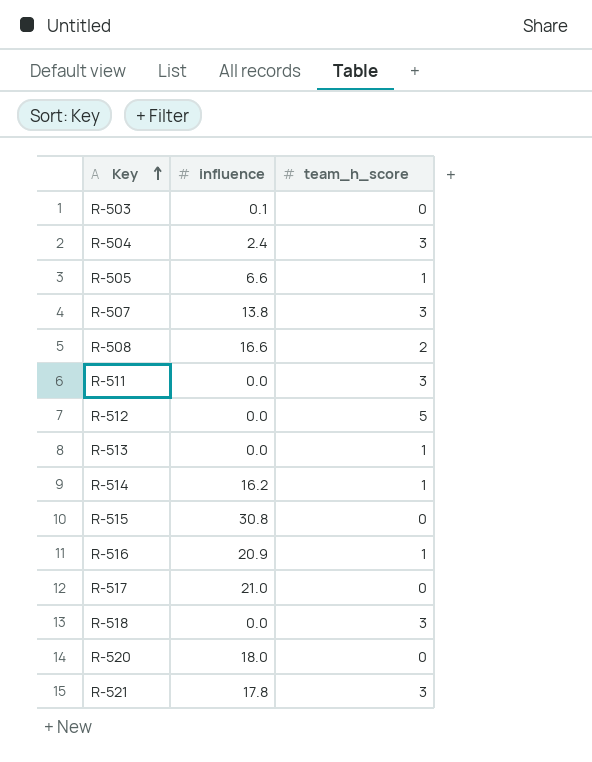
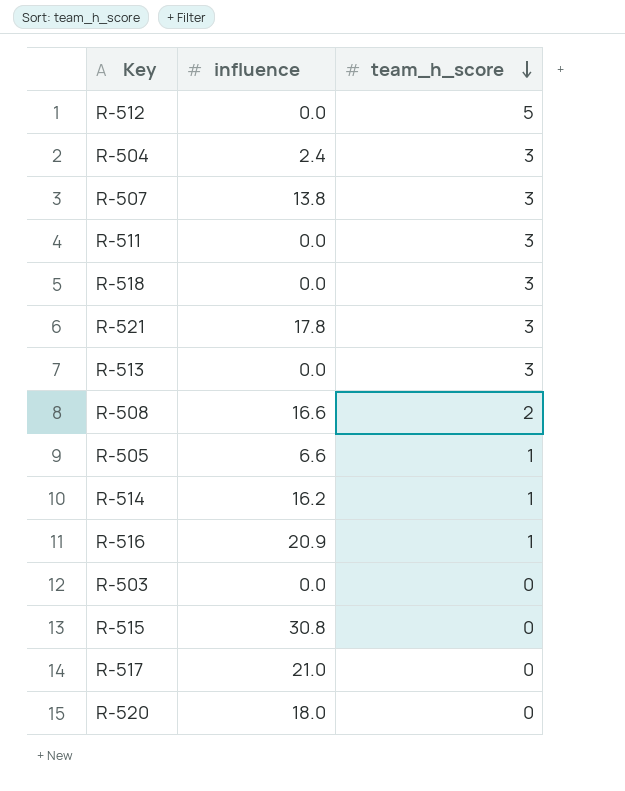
row order: Key ascending -> team_h_score descending
R-513 | team_h_score: 1 -> 3
R-503 | influence: 0.1 -> 0.0

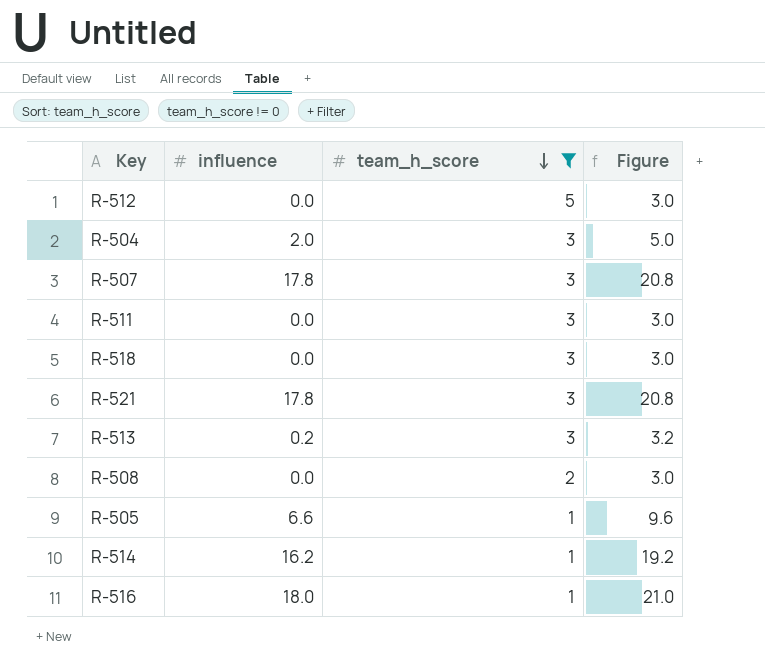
filter: none -> team_h_score != 0
column Figure | formula: none -> [influence] + 3
R-504 | influence: 2.4 -> 2.0
R-507 | influence: 13.8 -> 17.8
R-513 | influence: 0.0 -> 0.2
R-508 | influence: 16.6 -> 0.0
R-516 | influence: 20.9 -> 18.0

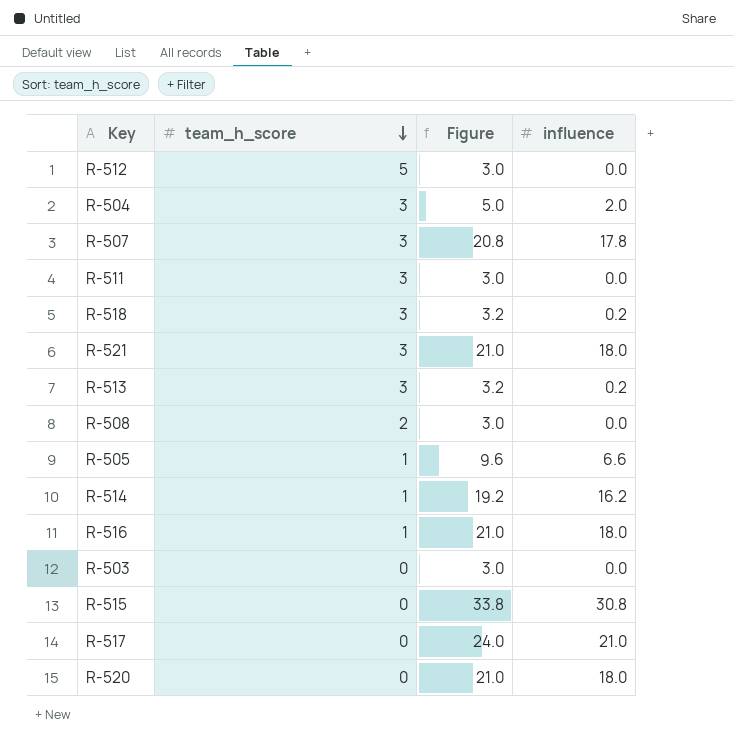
filter: team_h_score != 0 -> none
column influence | position: 2 -> 4
R-518 | Figure: 3.0 -> 3.2
R-518 | influence: 0.0 -> 0.2
R-521 | Figure: 20.8 -> 21.0
R-521 | influence: 17.8 -> 18.0

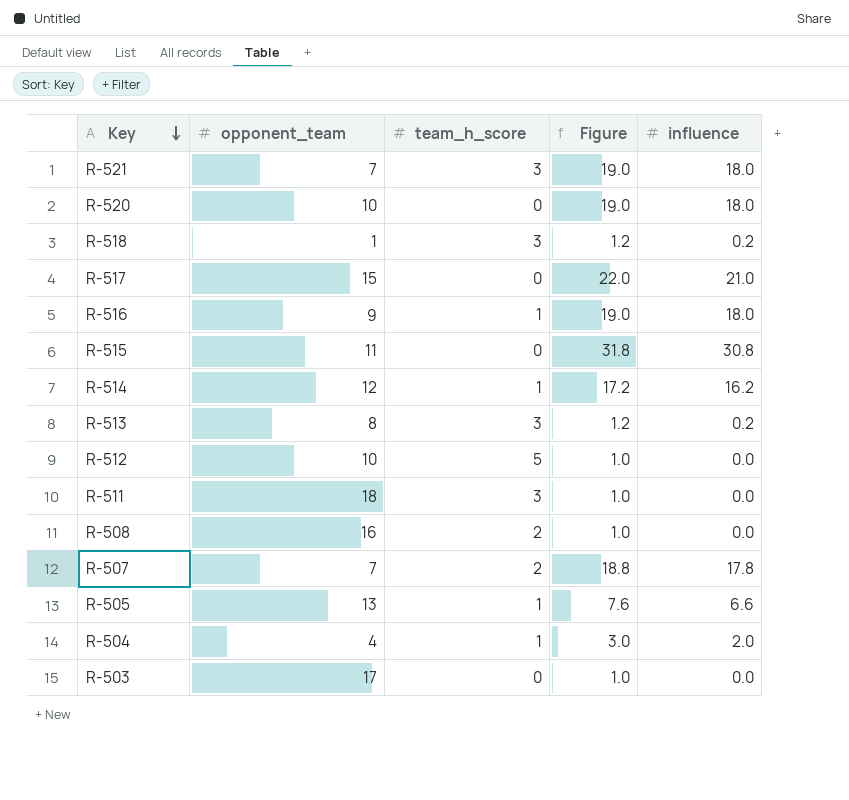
row order: team_h_score descending -> Key descending
column opponent_team | position: none -> 2
column Figure | formula: [influence] + 3 -> [influence] + 1
R-507 | team_h_score: 3 -> 2
R-504 | team_h_score: 3 -> 1

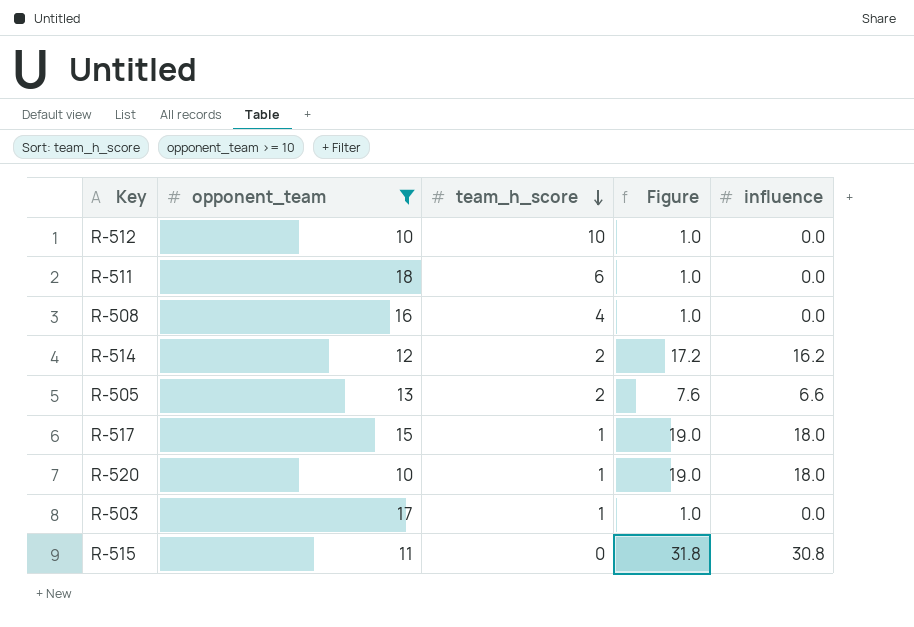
filter: none -> opponent_team >= 10
row order: Key descending -> team_h_score descending
R-512 | team_h_score: 5 -> 10
R-511 | team_h_score: 3 -> 6
R-508 | team_h_score: 2 -> 4
R-514 | team_h_score: 1 -> 2
R-505 | team_h_score: 1 -> 2
R-517 | team_h_score: 0 -> 1
R-517 | Figure: 22.0 -> 19.0
R-517 | influence: 21.0 -> 18.0
R-520 | team_h_score: 0 -> 1
R-503 | team_h_score: 0 -> 1

